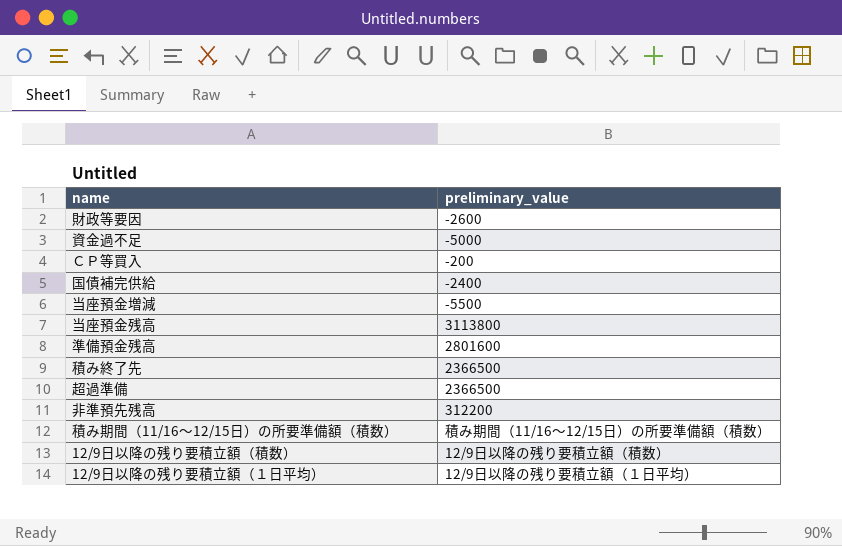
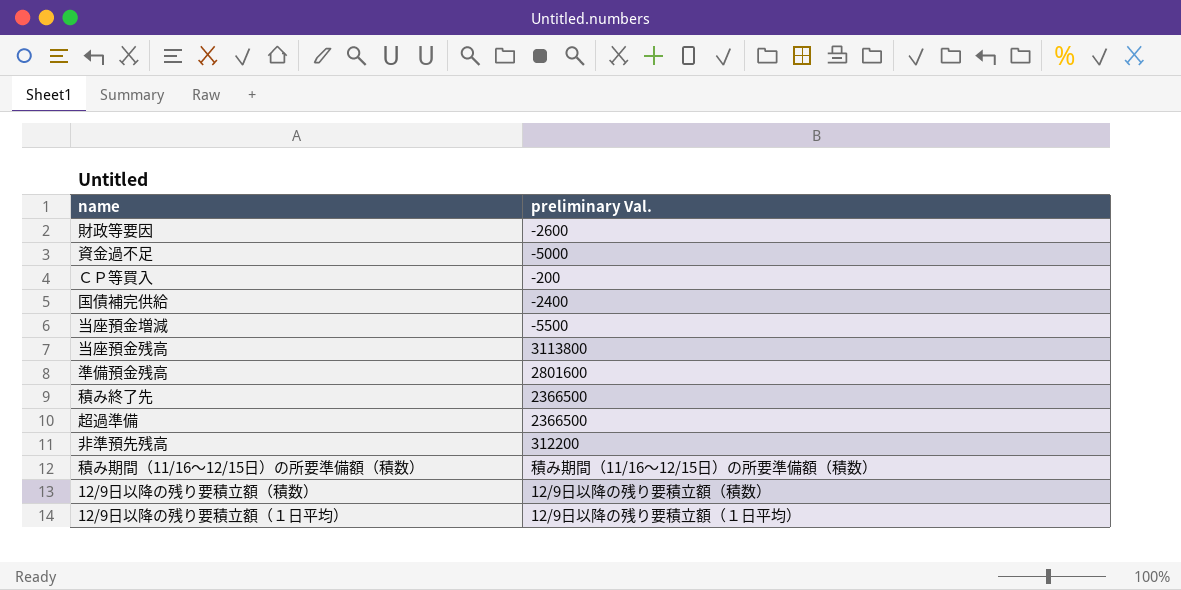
column name: preliminary_value -> preliminary Val.

